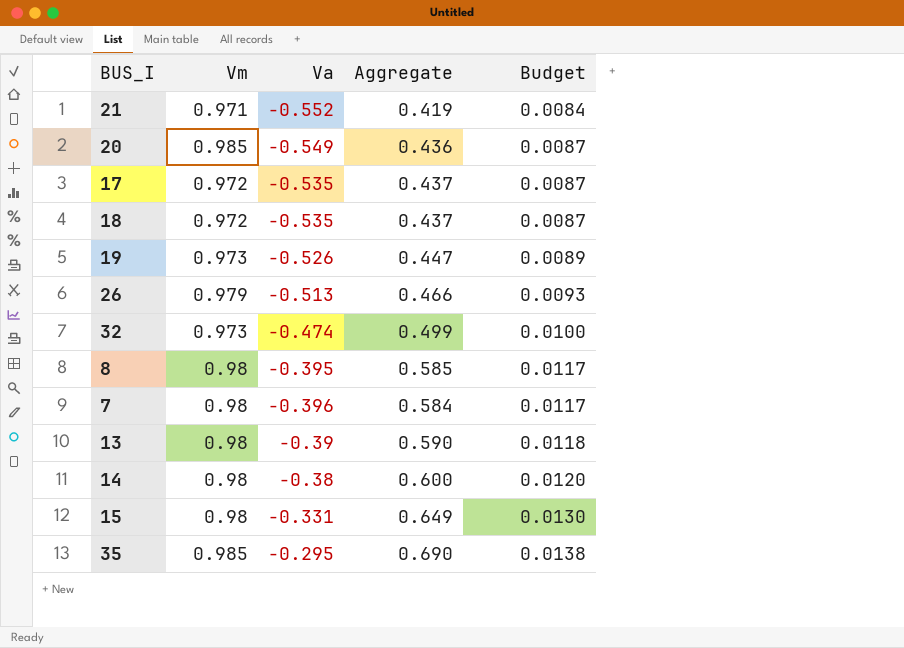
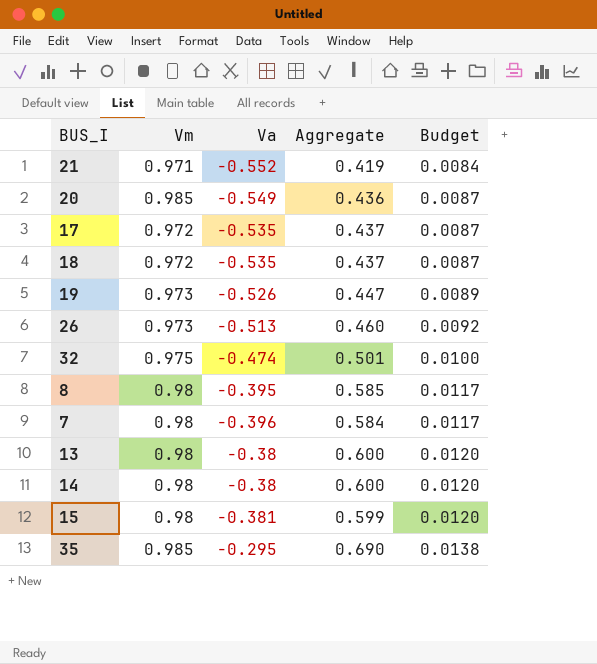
26 | Vm: 0.979 -> 0.973
26 | Aggregate: 0.466 -> 0.460
26 | Budget: 0.0093 -> 0.0092
32 | Vm: 0.973 -> 0.975
32 | Aggregate: 0.499 -> 0.501
13 | Va: -0.39 -> -0.38
13 | Aggregate: 0.590 -> 0.600
13 | Budget: 0.0118 -> 0.0120
15 | Va: -0.331 -> -0.381
15 | Aggregate: 0.649 -> 0.599
15 | Budget: 0.0130 -> 0.0120

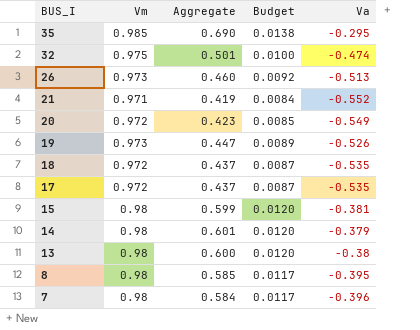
row order: Budget ascending -> BUS_I descending
column Va | position: 3 -> 5
20 | Vm: 0.985 -> 0.972
20 | Aggregate: 0.436 -> 0.423
20 | Budget: 0.0087 -> 0.0085
14 | Aggregate: 0.600 -> 0.601
14 | Va: -0.38 -> -0.379

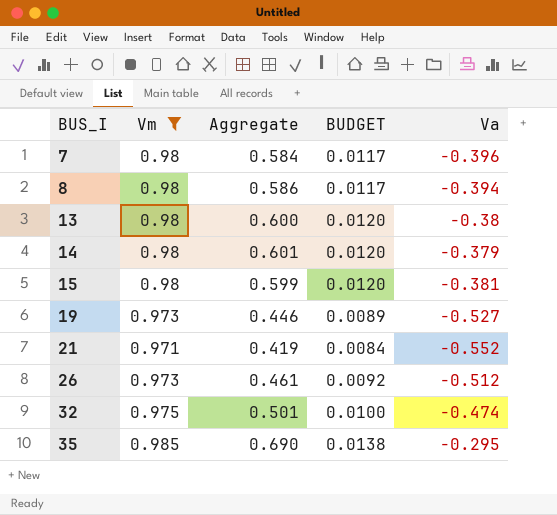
filter: none -> Vm != 0.972
row order: BUS_I descending -> BUS_I ascending
column name: Budget -> BUDGET
8 | Aggregate: 0.585 -> 0.586
8 | Va: -0.395 -> -0.394
19 | Aggregate: 0.447 -> 0.446
19 | Va: -0.526 -> -0.527
26 | Aggregate: 0.460 -> 0.461
26 | Va: -0.513 -> -0.512

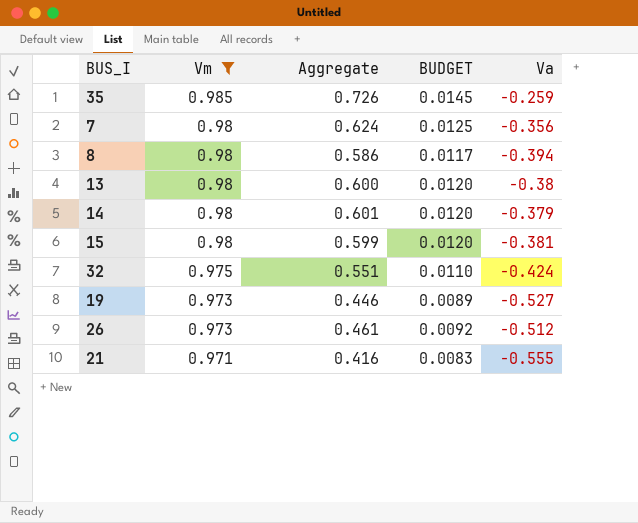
row order: BUS_I ascending -> Vm descending
35 | Aggregate: 0.690 -> 0.726
35 | BUDGET: 0.0138 -> 0.0145
35 | Va: -0.295 -> -0.259
7 | Aggregate: 0.584 -> 0.624
7 | BUDGET: 0.0117 -> 0.0125
7 | Va: -0.396 -> -0.356
32 | Aggregate: 0.501 -> 0.551
32 | BUDGET: 0.0100 -> 0.0110
32 | Va: -0.474 -> -0.424
21 | Aggregate: 0.419 -> 0.416
21 | BUDGET: 0.0084 -> 0.0083
21 | Va: -0.552 -> -0.555

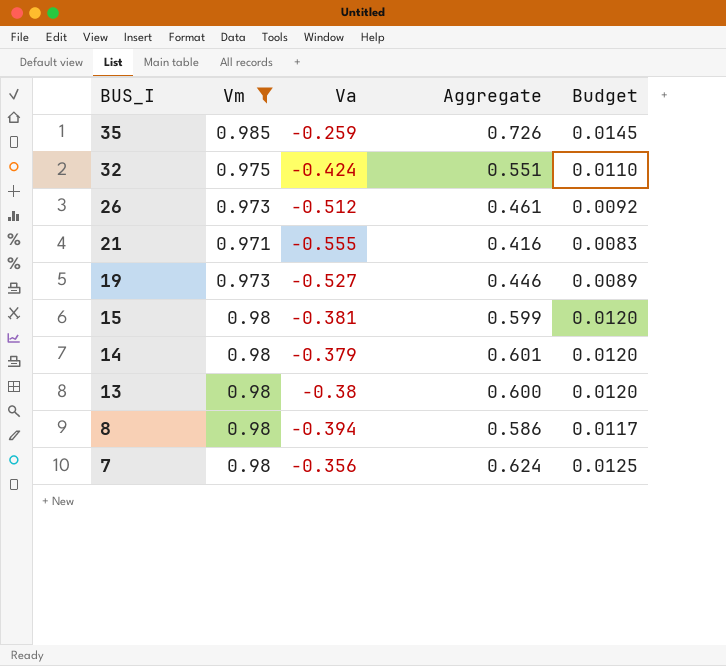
row order: Vm descending -> BUS_I descending
column Va | position: 5 -> 3
column name: BUDGET -> Budget

